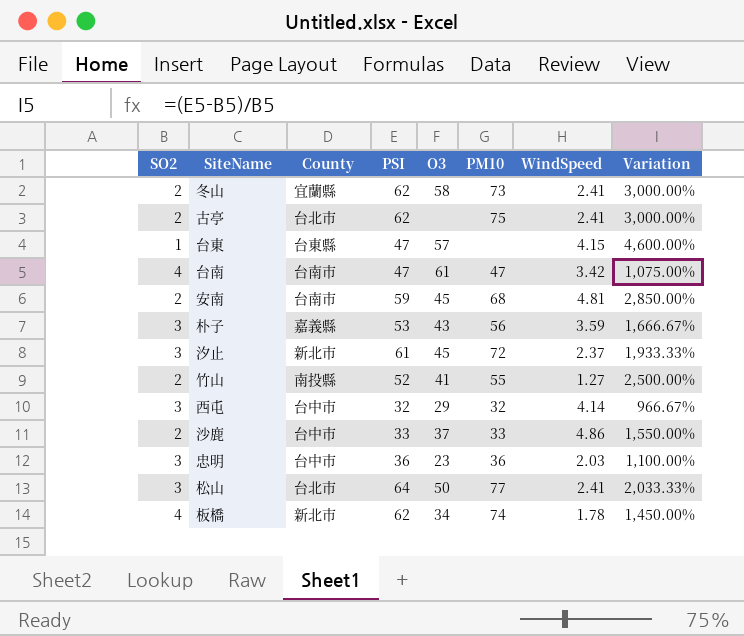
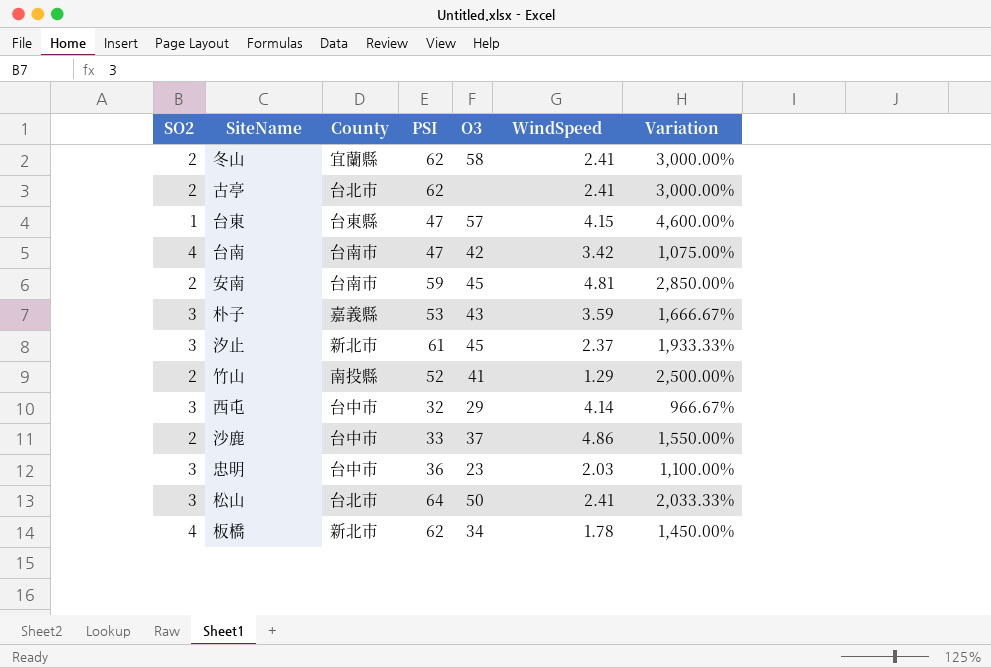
column PM10 | position: 6 -> none
台南 | O3: 61 -> 42
竹山 | WindSpeed: 1.27 -> 1.29

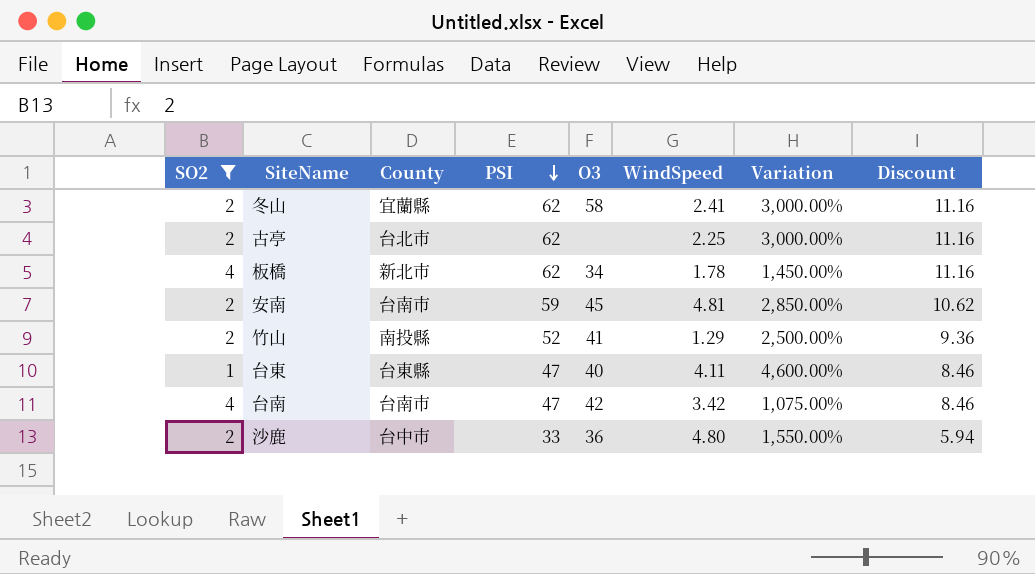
filter: none -> SO2 != 3
row order: none -> PSI descending
column Discount | formula: none -> [PSI] * 0.18
古亭 | WindSpeed: 2.41 -> 2.25
台東 | O3: 57 -> 40
台東 | WindSpeed: 4.15 -> 4.11
沙鹿 | O3: 37 -> 36
沙鹿 | WindSpeed: 4.86 -> 4.80

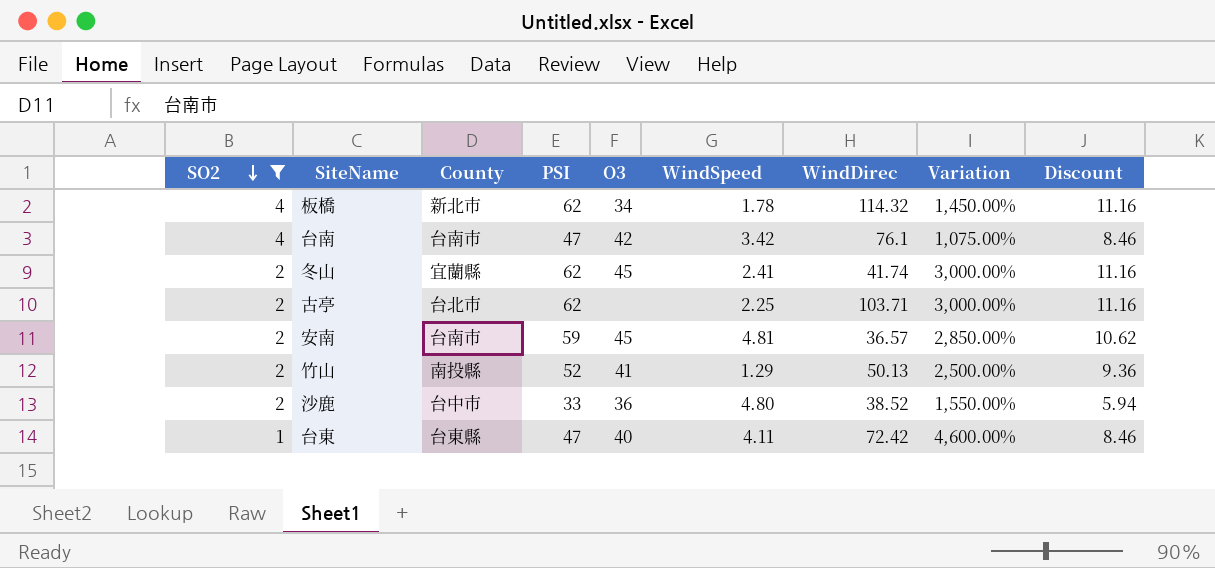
row order: PSI descending -> SO2 descending
column WindDirec | position: none -> 7
冬山 | O3: 58 -> 45

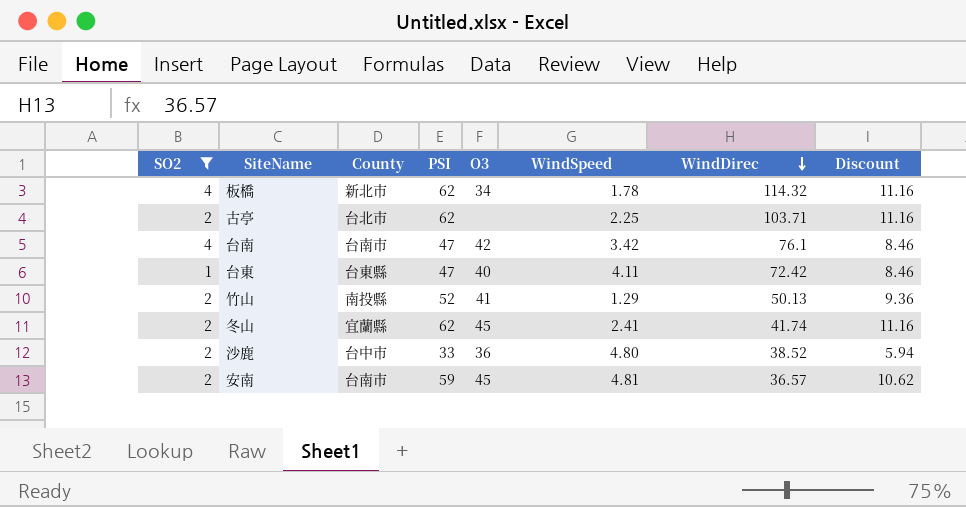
row order: SO2 descending -> WindDirec descending
column Variation | formula: ([PSI] - [SO2]) / [SO2] -> none

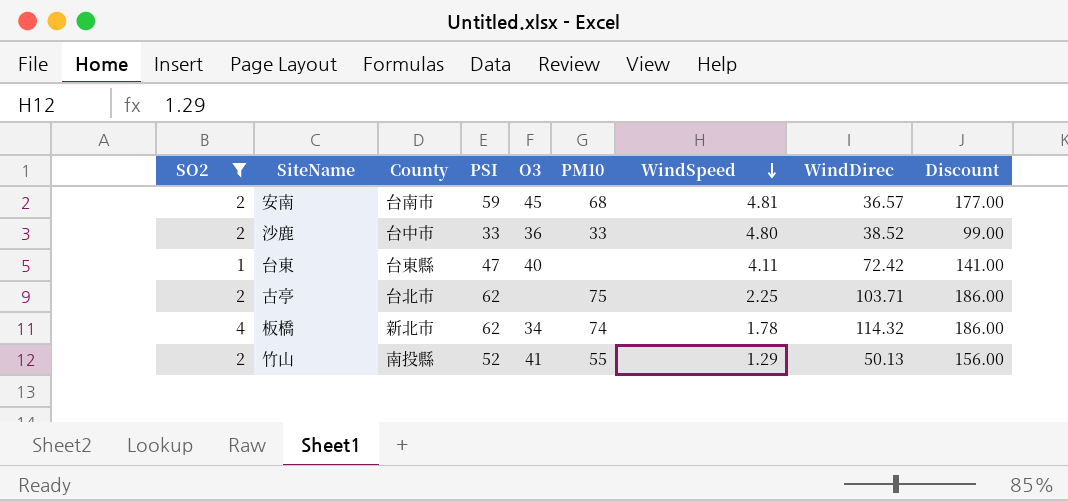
row order: WindDirec descending -> WindSpeed descending
column PM10 | position: none -> 6
column Discount | formula: [PSI] * 0.18 -> [PSI] * 3
row 台南: 4 | 台南市 | 47 | 42 | 3.42 | 76.1 | 8.46 -> none
row 冬山: 2 | 宜蘭縣 | 62 | 45 | 2.41 | 41.74 | 11.16 -> none

